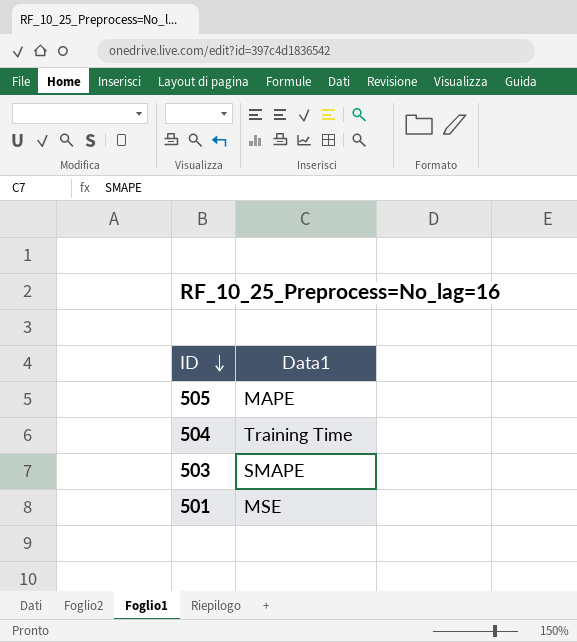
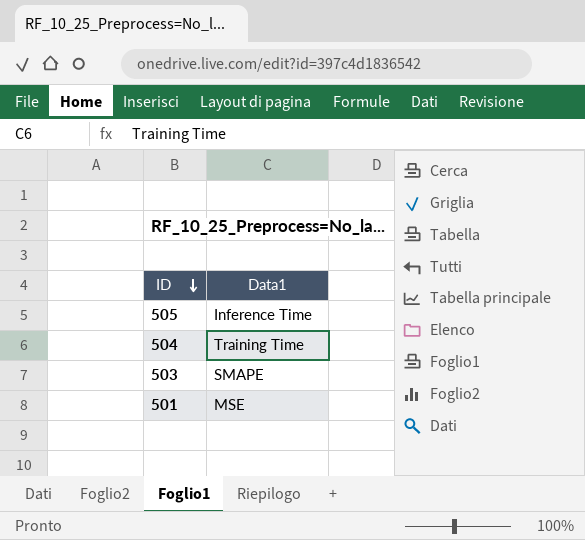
505 | Data1: MAPE -> Inference Time

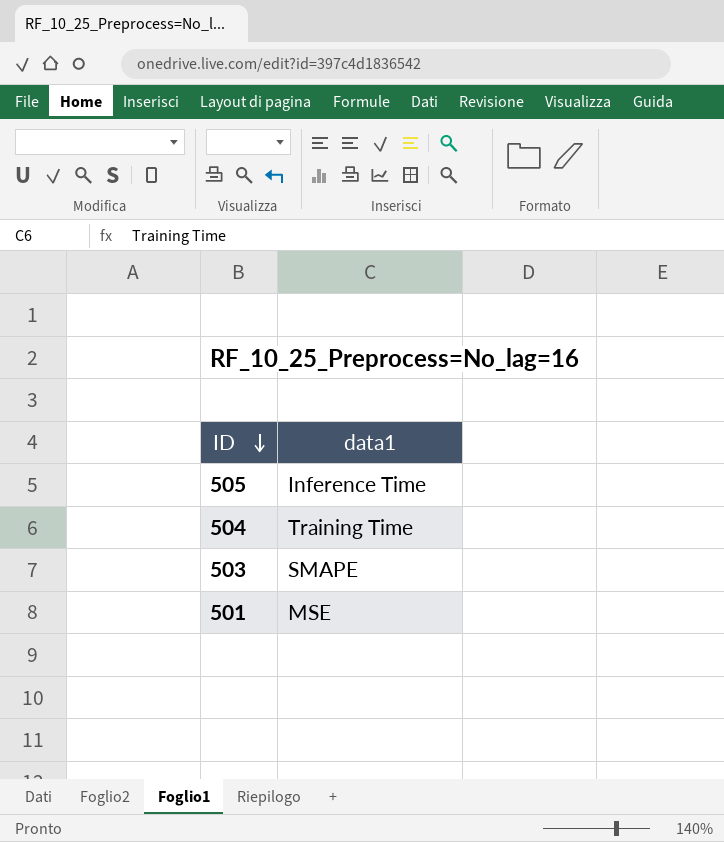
column name: Data1 -> data1

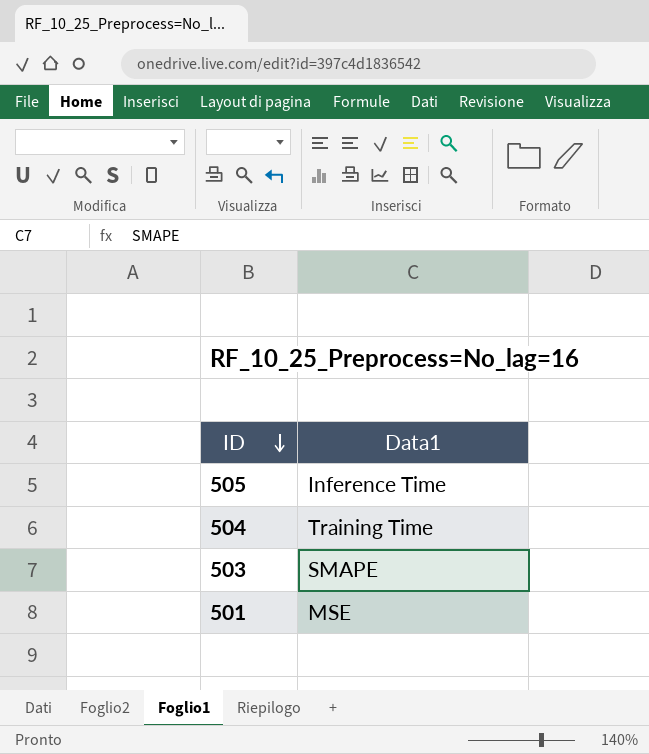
column name: data1 -> Data1

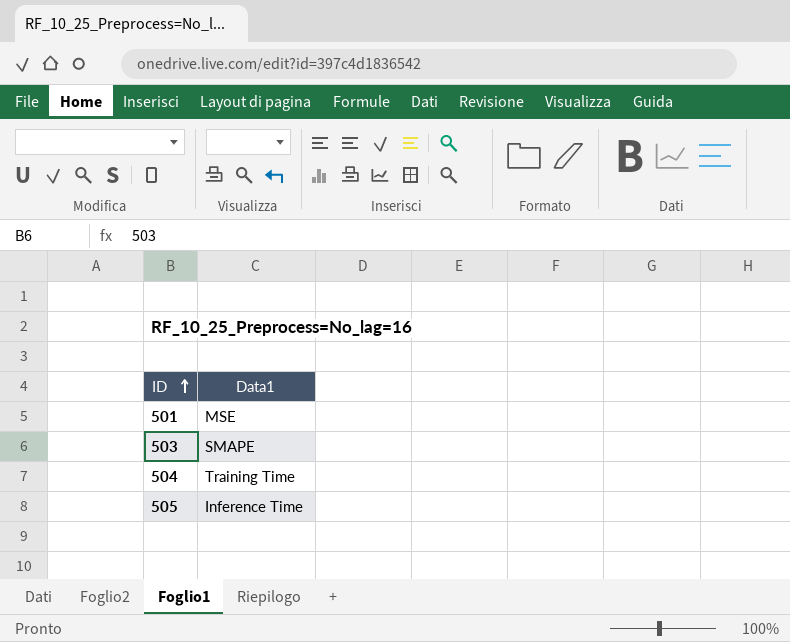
row order: ID descending -> ID ascending

